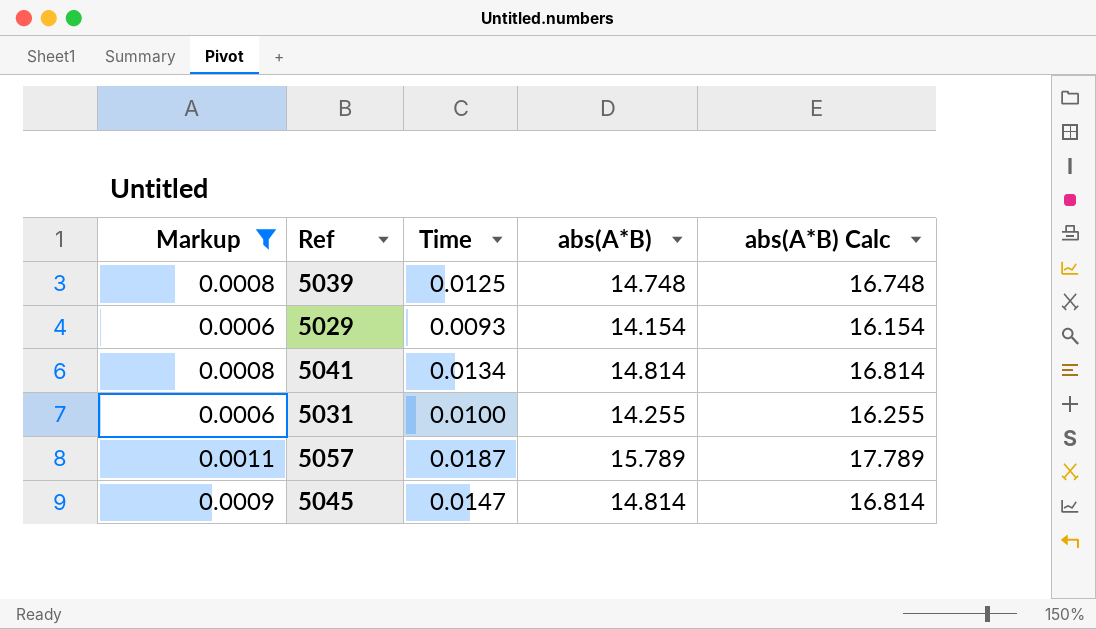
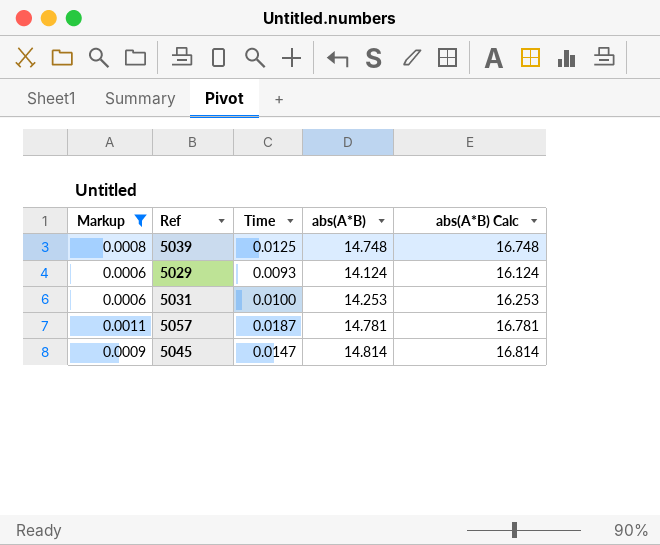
row 5041: 0.0008 | 0.0134 | 14.814 | 16.814 -> none
5029 | abs(A*B): 14.154 -> 14.124
5029 | abs(A*B) Calc: 16.154 -> 16.124
5031 | abs(A*B): 14.255 -> 14.253
5031 | abs(A*B) Calc: 16.255 -> 16.253
5057 | abs(A*B): 15.789 -> 14.781
5057 | abs(A*B) Calc: 17.789 -> 16.781

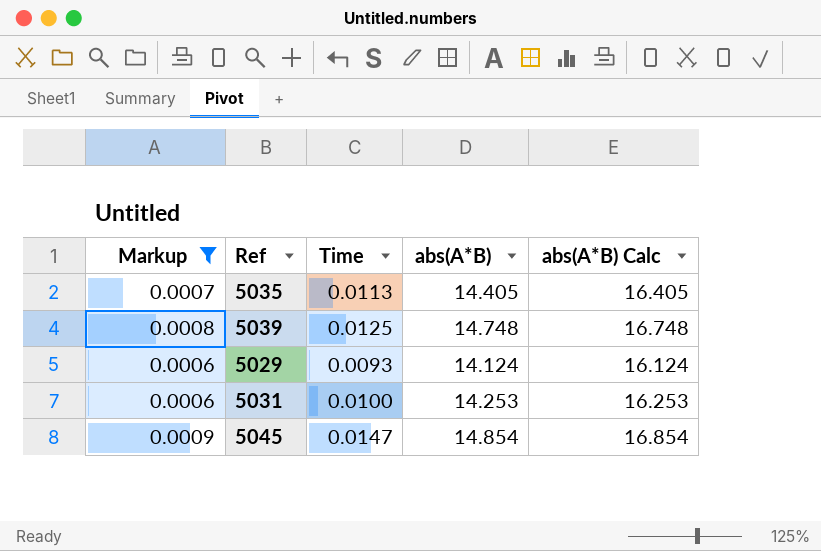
row 5057: 0.0011 | 0.0187 | 14.781 | 16.781 -> none
row 5035: none -> 0.0007 | 0.0113 | 14.405 | 16.405
5045 | abs(A*B): 14.814 -> 14.854
5045 | abs(A*B) Calc: 16.814 -> 16.854

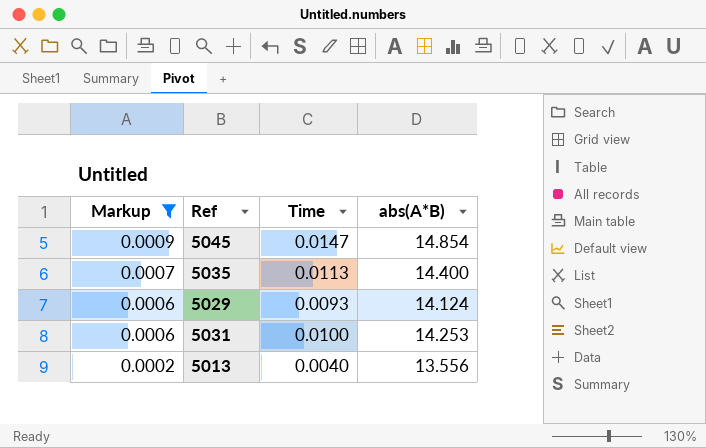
row order: none -> Markup descending
column abs(A*B) Calc | formula: [abs(A*B)] + 2 -> none
row 5039: 0.0008 | 0.0125 | 14.748 | 16.748 -> none
5035 | abs(A*B): 14.405 -> 14.400
row 5013: none -> 0.0002 | 0.0040 | 13.556

